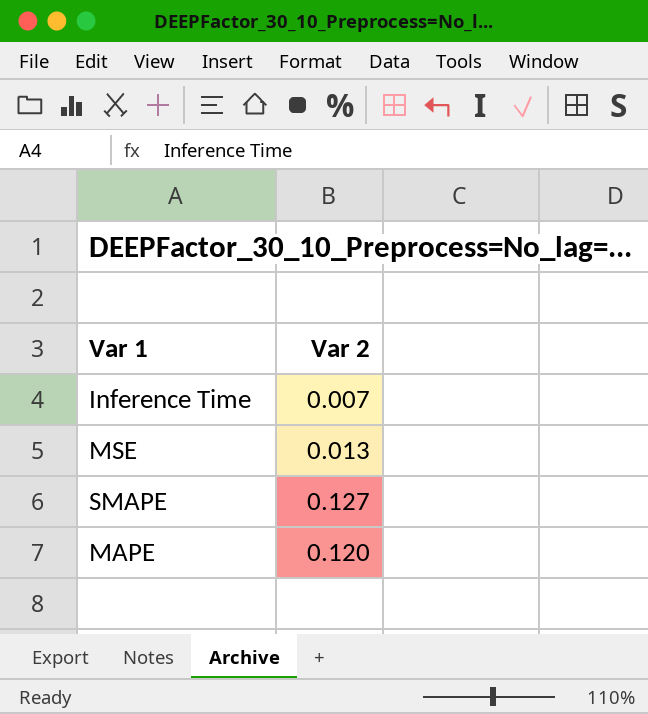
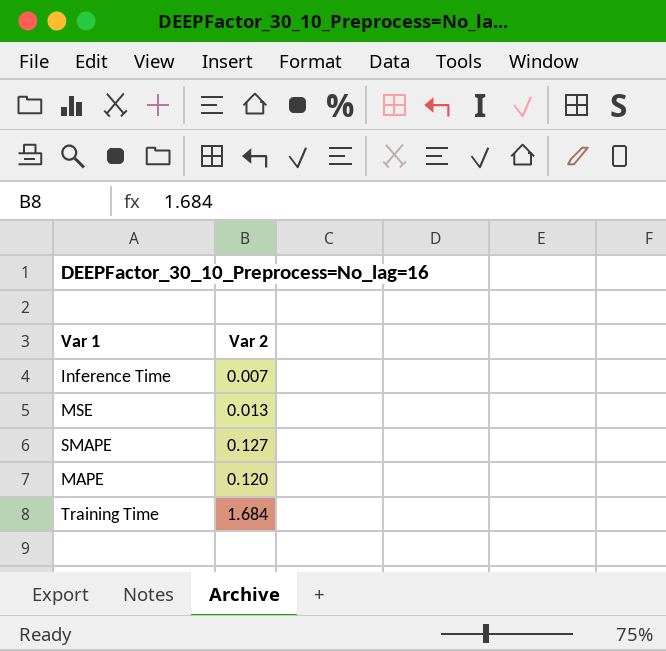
row Training Time: none -> 1.684

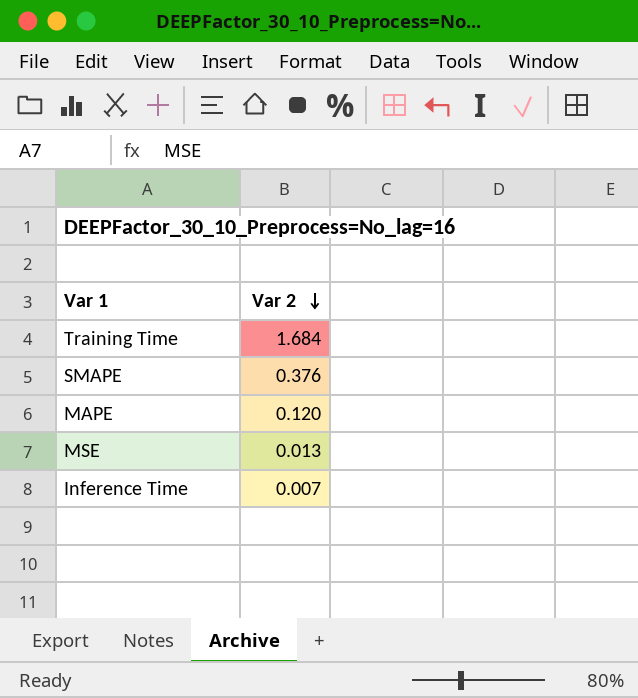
row order: none -> Var 2 descending
SMAPE | Var 2: 0.127 -> 0.376

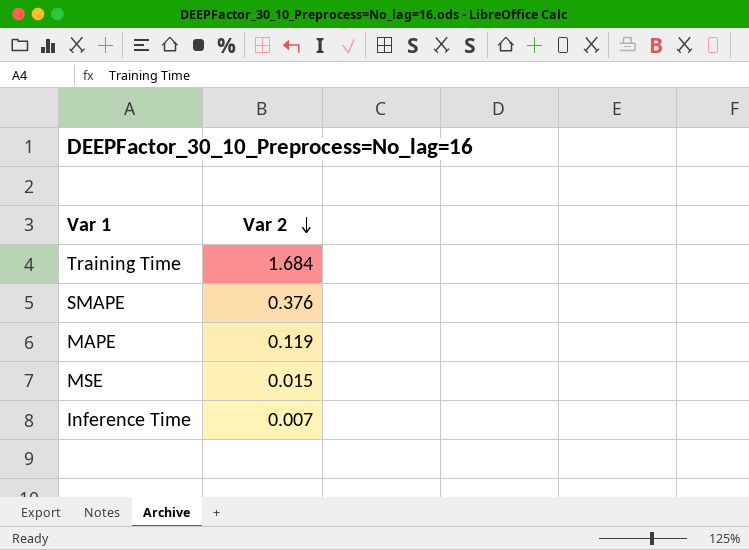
MAPE | Var 2: 0.120 -> 0.119
MSE | Var 2: 0.013 -> 0.015

